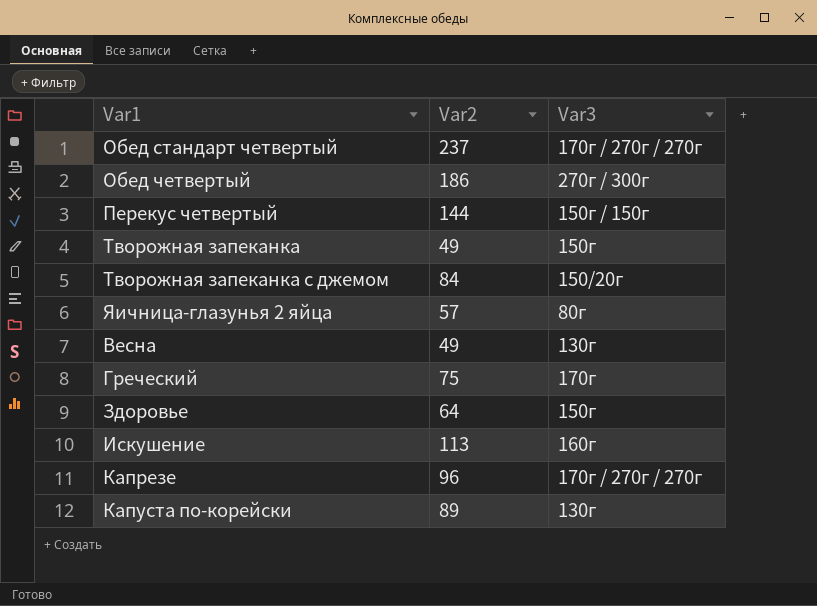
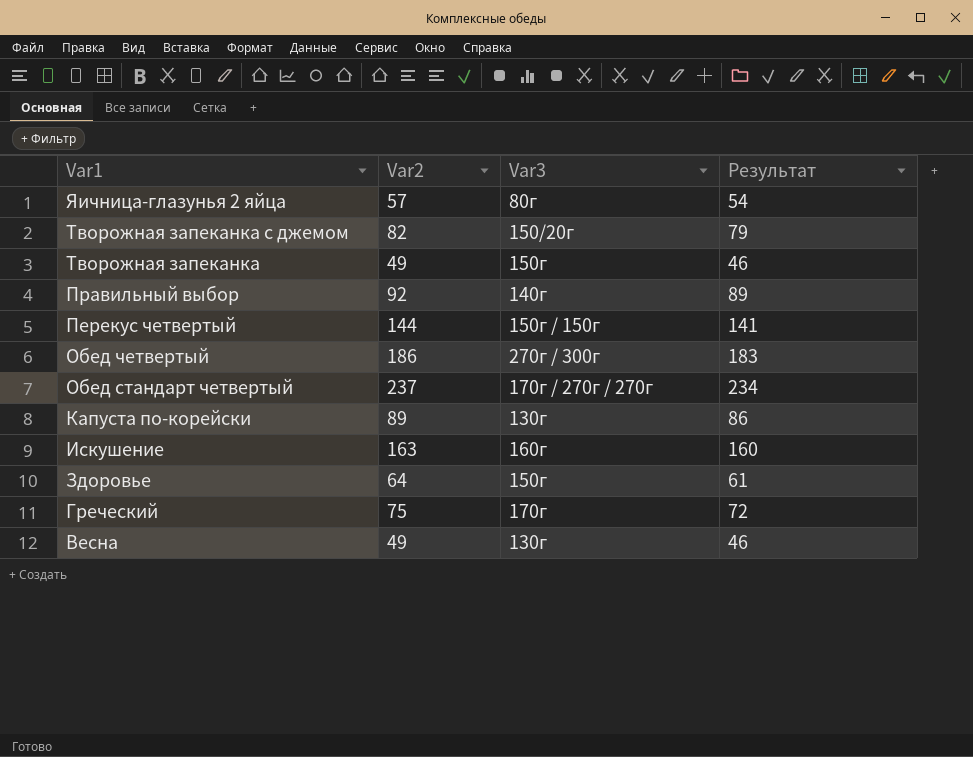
row order: none -> Var1 descending
column Результат | formula: none -> [Var2] - 3
row Капрезе: 96 | 170г / 270г / 270г -> none
Творожная запеканка с джемом | Var2: 84 -> 82
row Правильный выбор: none -> 92 | 140г | 89
Искушение | Var2: 113 -> 163

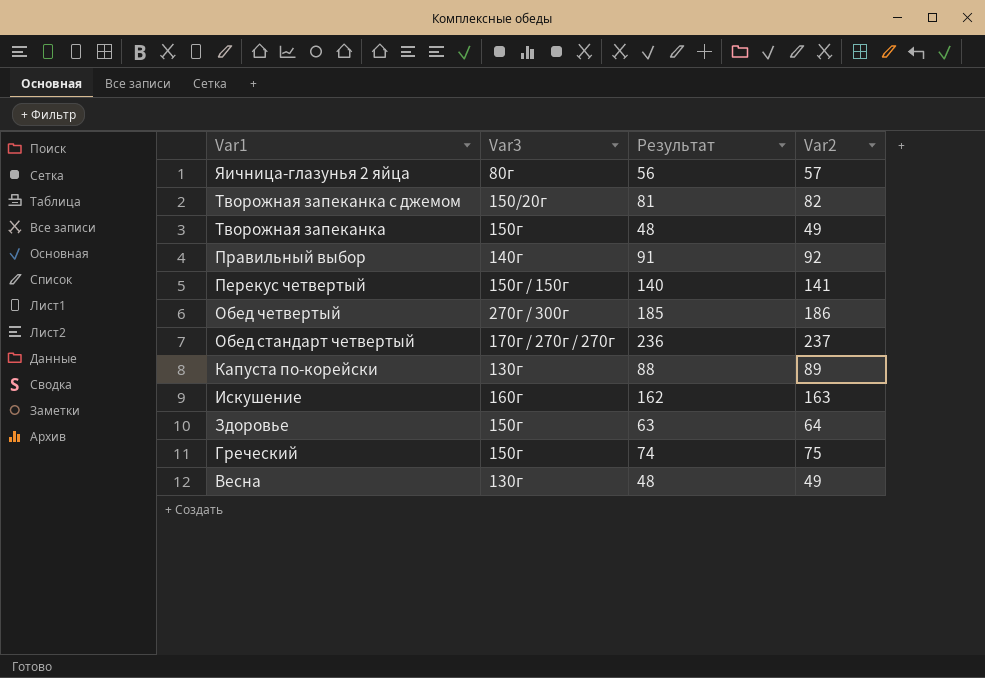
column Результат | formula: [Var2] - 3 -> [Var2] - 1
column Var2 | position: 2 -> 4
Перекус четвертый | Var2: 144 -> 141
Греческий | Var3: 170г -> 150г

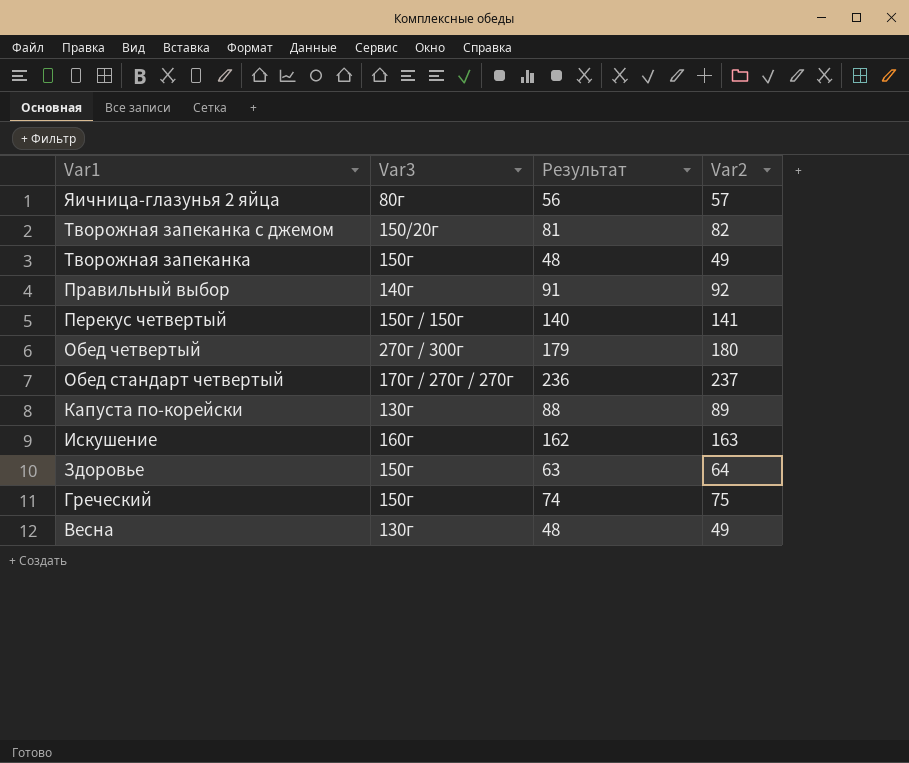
Обед четвертый | Результат: 185 -> 179
Обед четвертый | Var2: 186 -> 180

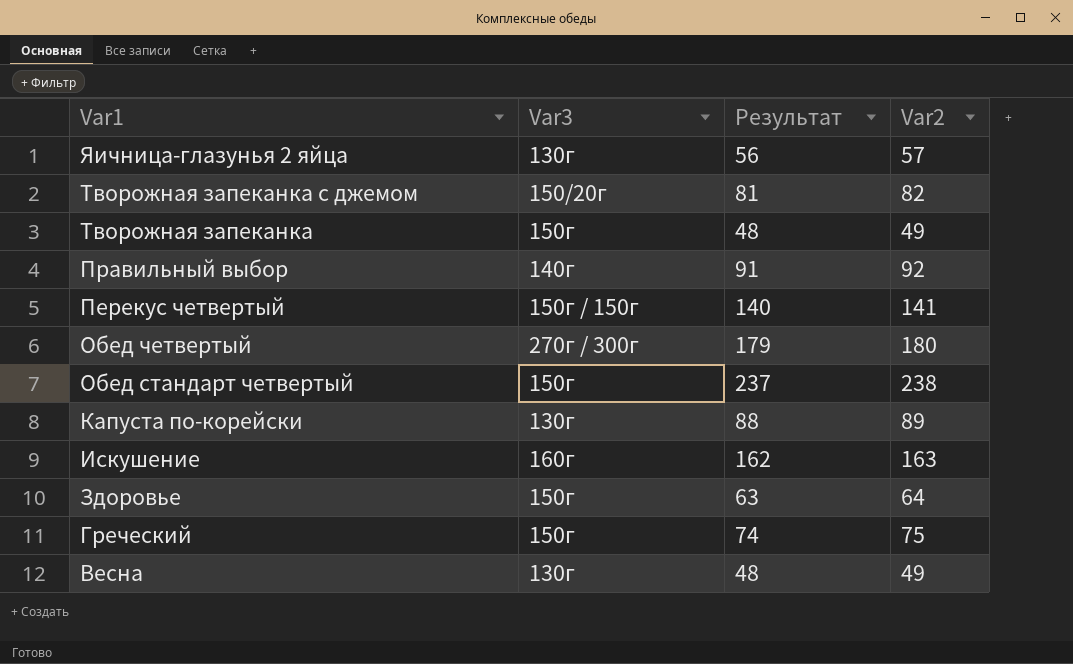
Яичница-глазунья 2 яйца | Var3: 80г -> 130г
Обед стандарт четвертый | Var3: 170г / 270г / 270г -> 150г
Обед стандарт четвертый | Результат: 236 -> 237
Обед стандарт четвертый | Var2: 237 -> 238

